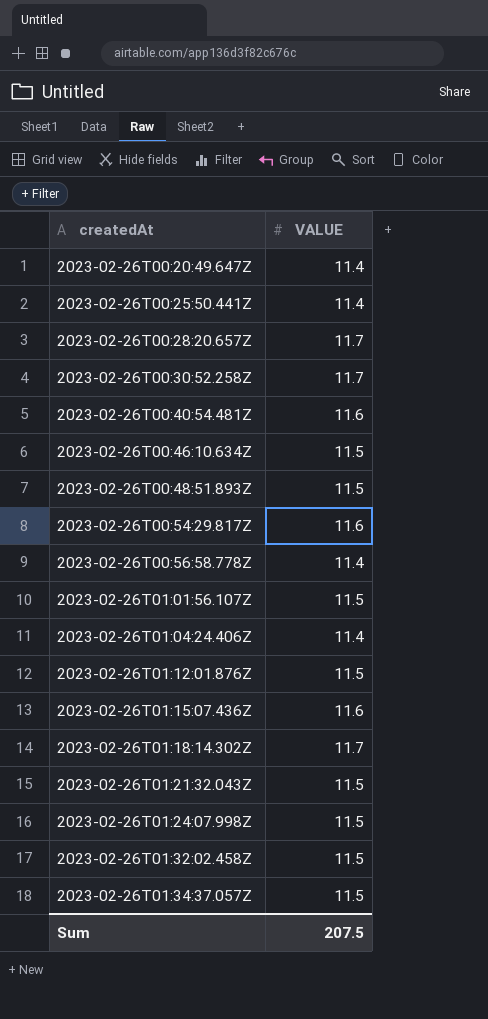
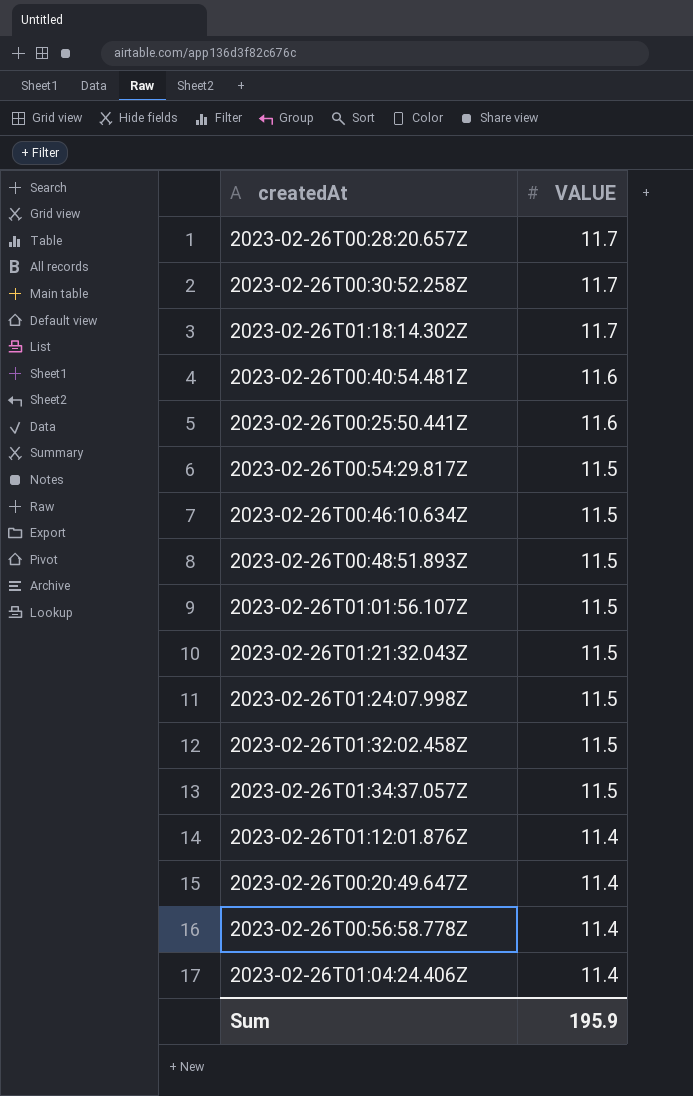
row order: createdAt ascending -> VALUE descending
row 2023-02-26T01:15:07.436Z: 11.6 -> none
2023-02-26T00:25:50.441Z | VALUE: 11.4 -> 11.6
2023-02-26T00:54:29.817Z | VALUE: 11.6 -> 11.5
2023-02-26T01:12:01.876Z | VALUE: 11.5 -> 11.4
Sum | VALUE: 207.5 -> 195.9

